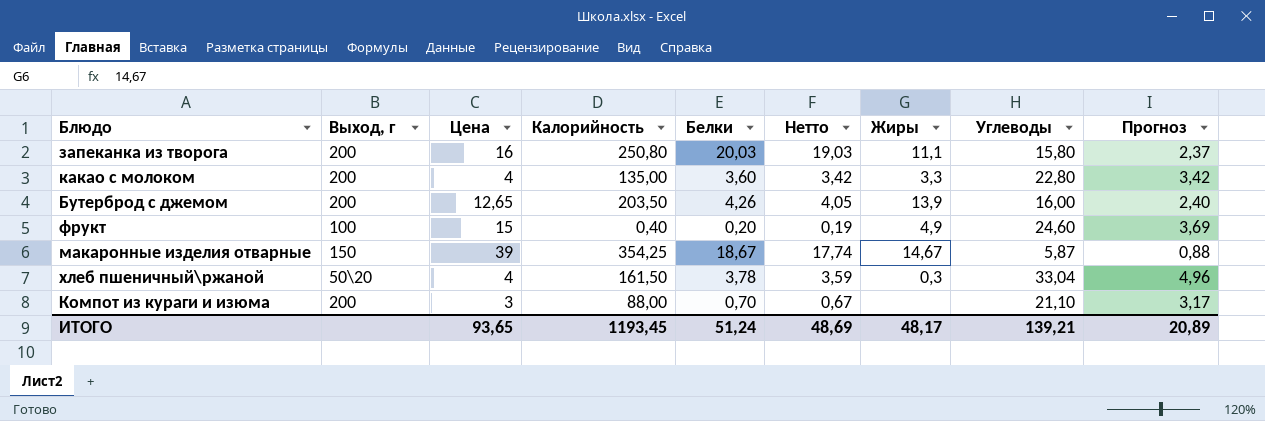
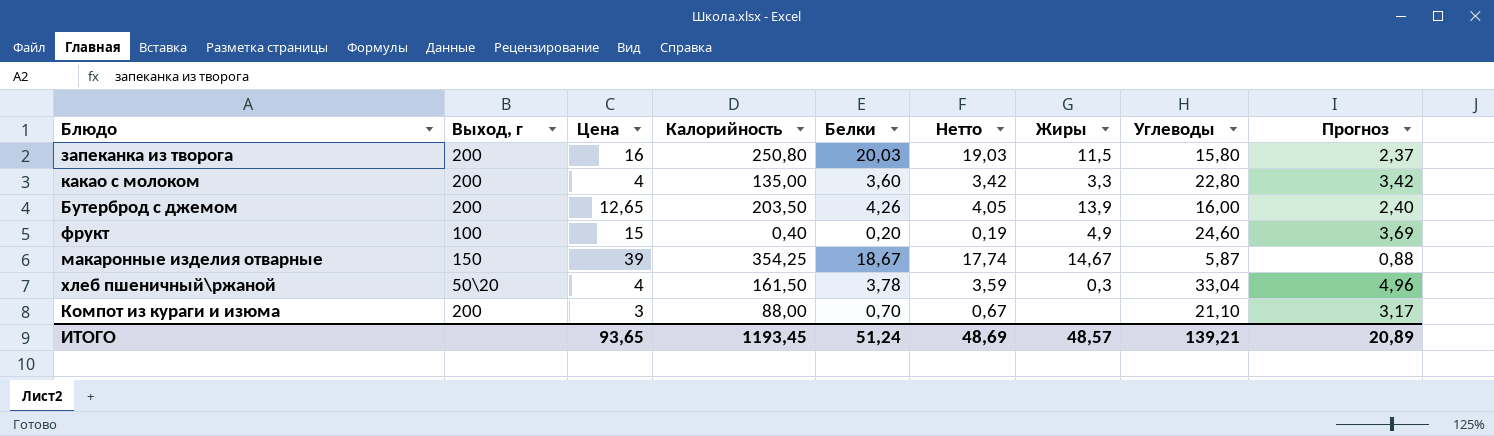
запеканка из творога | Жиры: 11,1 -> 11,5
ИТОГО | Жиры: 48,17 -> 48,57

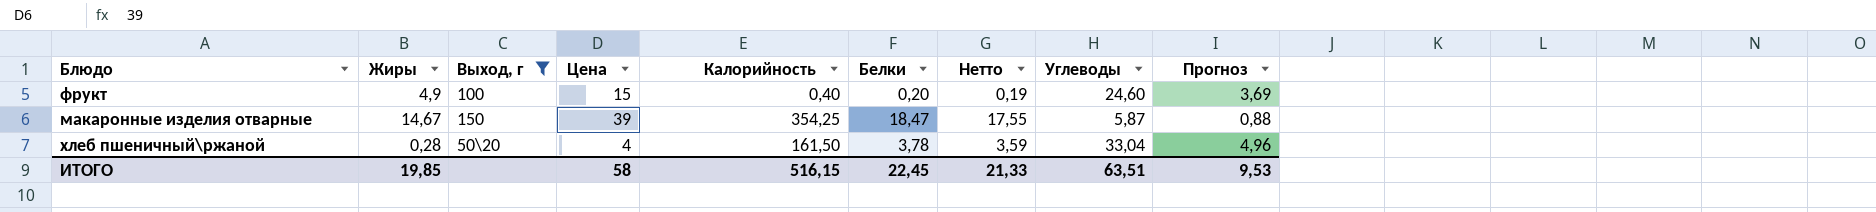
filter: none -> Выход, г != 200
column Жиры | position: 7 -> 2
макаронные изделия отварные | Белки: 18,67 -> 18,47
макаронные изделия отварные | Нетто: 17,74 -> 17,55
хлеб пшеничный\ржаной | Жиры: 0,3 -> 0,28
ИТОГО | Жиры: 48,57 -> 19,85
ИТОГО | Цена: 93,65 -> 58
ИТОГО | Калорийность: 1193,45 -> 516,15
ИТОГО | Белки: 51,24 -> 22,45
ИТОГО | Нетто: 48,69 -> 21,33
ИТОГО | Углеводы: 139,21 -> 63,51
ИТОГО | Прогноз: 20,89 -> 9,53

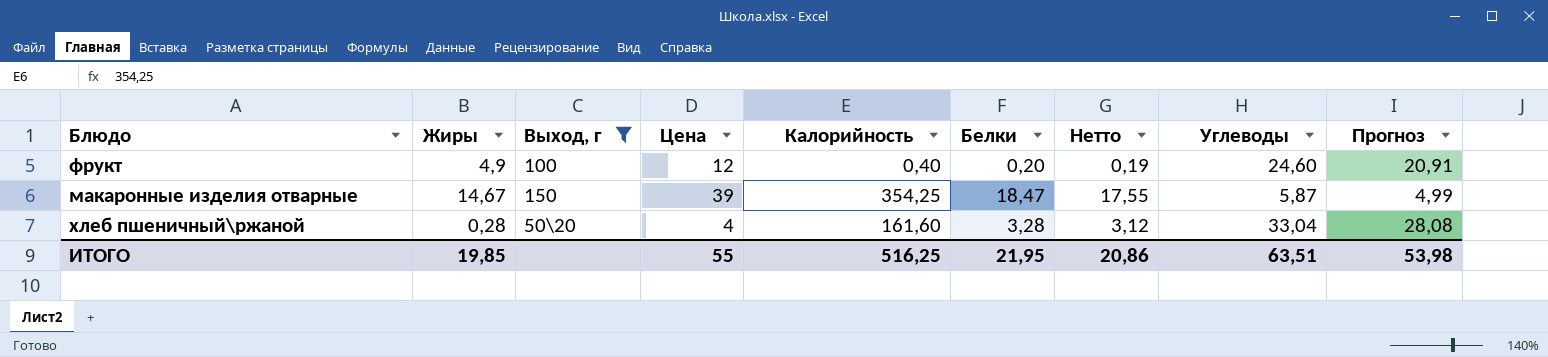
column Прогноз | formula: [Углеводы] * 0,15 -> [Углеводы] * 0,85
фрукт | Цена: 15 -> 12
хлеб пшеничный\ржаной | Калорийность: 161,50 -> 161,60
хлеб пшеничный\ржаной | Белки: 3,78 -> 3,28
хлеб пшеничный\ржаной | Нетто: 3,59 -> 3,12
ИТОГО | Цена: 58 -> 55
ИТОГО | Калорийность: 516,15 -> 516,25
ИТОГО | Белки: 22,45 -> 21,95
ИТОГО | Нетто: 21,33 -> 20,86
ИТОГО | Прогноз: 9,53 -> 53,98

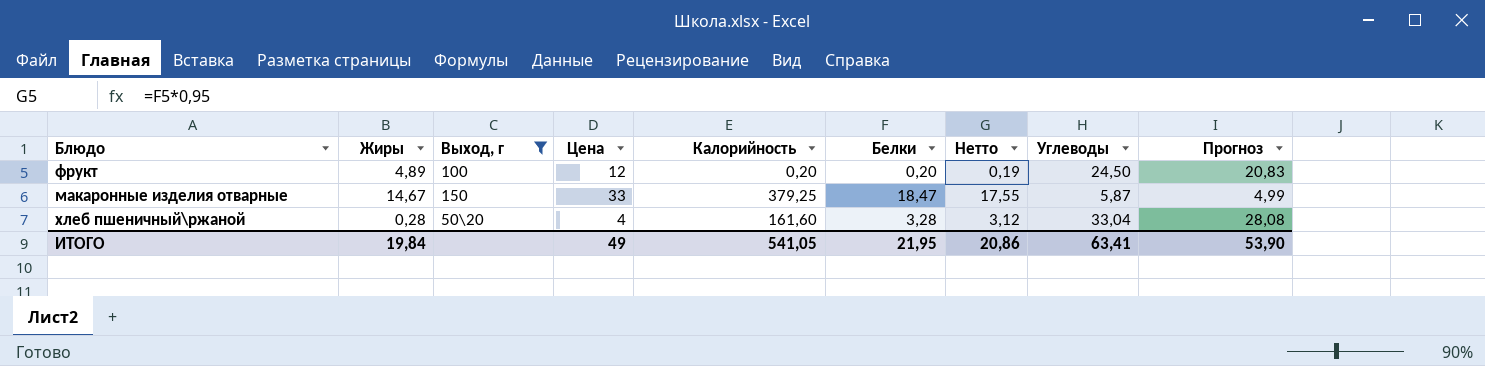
фрукт | Жиры: 4,9 -> 4,89
фрукт | Калорийность: 0,40 -> 0,20
фрукт | Углеводы: 24,60 -> 24,50
фрукт | Прогноз: 20,91 -> 20,83
макаронные изделия отварные | Цена: 39 -> 33
макаронные изделия отварные | Калорийность: 354,25 -> 379,25
ИТОГО | Жиры: 19,85 -> 19,84
ИТОГО | Цена: 55 -> 49
ИТОГО | Калорийность: 516,25 -> 541,05
ИТОГО | Углеводы: 63,51 -> 63,41
ИТОГО | Прогноз: 53,98 -> 53,90

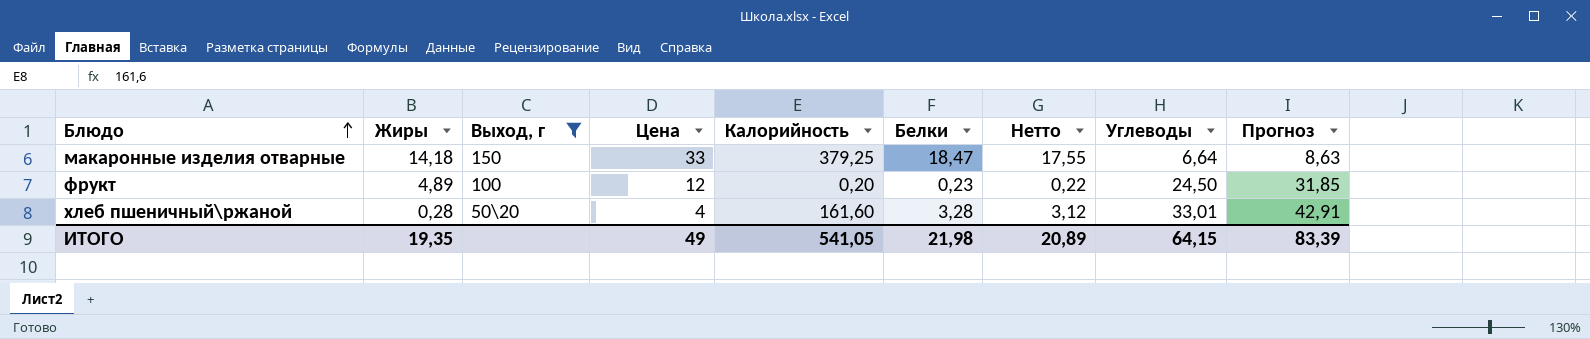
row order: none -> Блюдо ascending
column Прогноз | formula: [Углеводы] * 0,85 -> [Углеводы] * 1,3
макаронные изделия отварные | Жиры: 14,67 -> 14,18
макаронные изделия отварные | Углеводы: 5,87 -> 6,64
фрукт | Белки: 0,20 -> 0,23
фрукт | Нетто: 0,19 -> 0,22
хлеб пшеничный\ржаной | Углеводы: 33,04 -> 33,01
ИТОГО | Жиры: 19,84 -> 19,35
ИТОГО | Белки: 21,95 -> 21,98
ИТОГО | Нетто: 20,86 -> 20,89
ИТОГО | Углеводы: 63,41 -> 64,15
ИТОГО | Прогноз: 53,90 -> 83,39

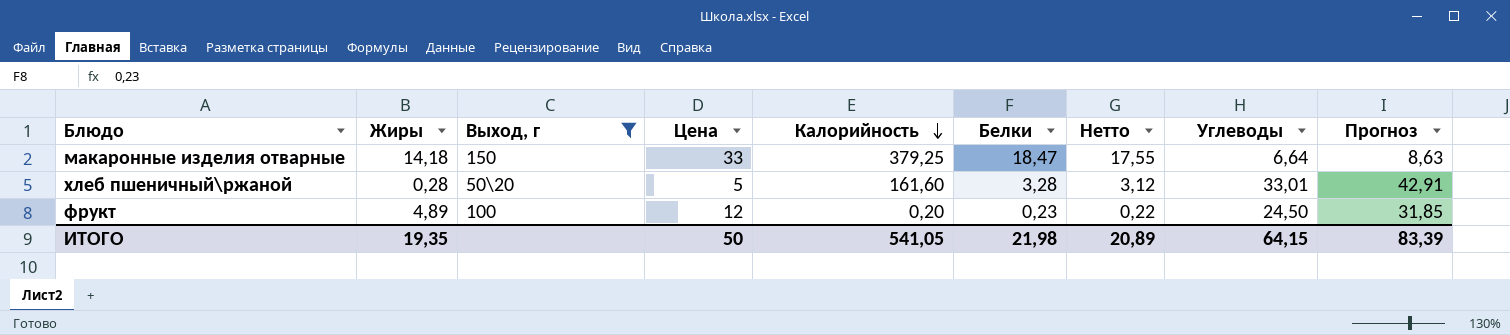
row order: Блюдо ascending -> Калорийность descending
хлеб пшеничный\ржаной | Цена: 4 -> 5
ИТОГО | Цена: 49 -> 50

